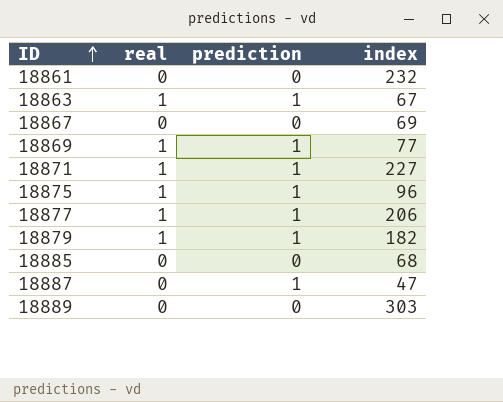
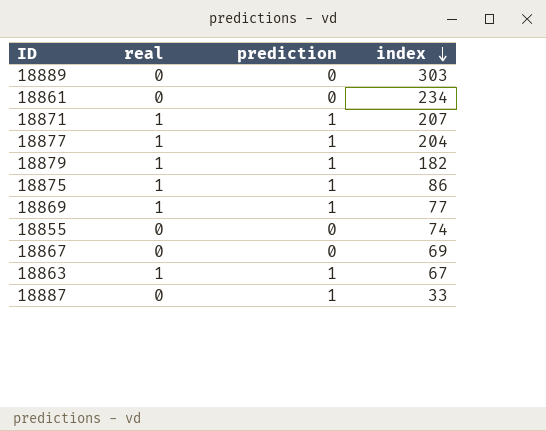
row order: ID ascending -> index descending
row 18885: 0 | 0 | 68 -> none
18861 | index: 232 -> 234
18871 | index: 227 -> 207
18877 | index: 206 -> 204
18875 | index: 96 -> 86
row 18855: none -> 0 | 0 | 74
18887 | index: 47 -> 33

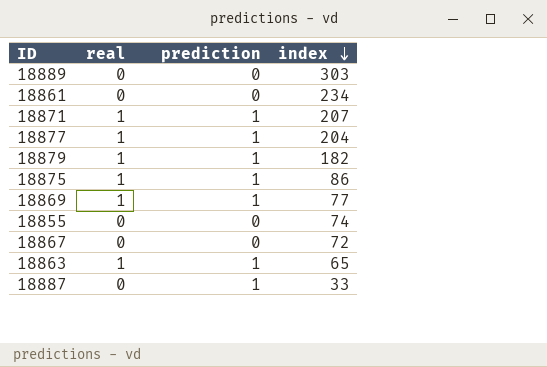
18867 | index: 69 -> 72
18863 | index: 67 -> 65

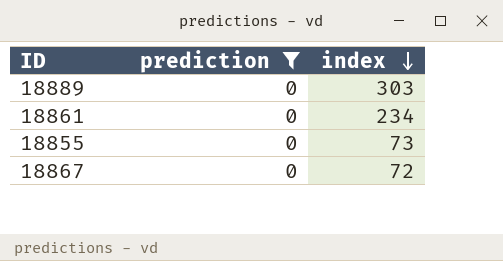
filter: none -> prediction = 0
column real | position: 2 -> none
18855 | index: 74 -> 73

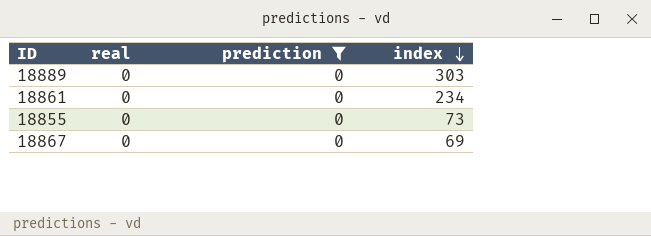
column real | position: none -> 2
18867 | index: 72 -> 69

